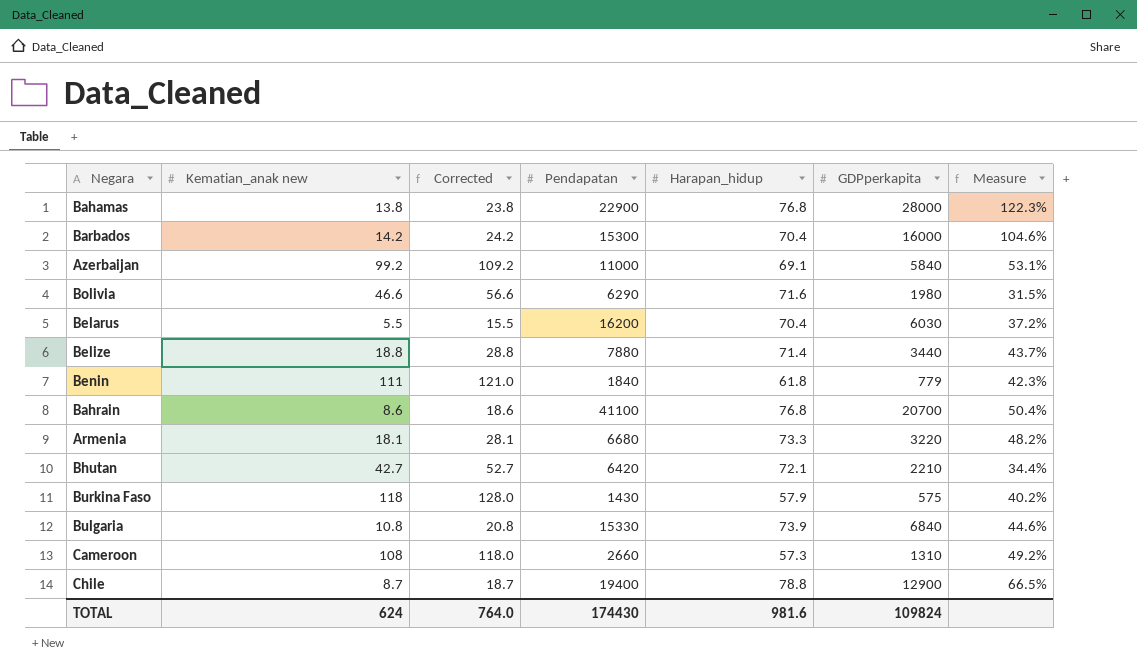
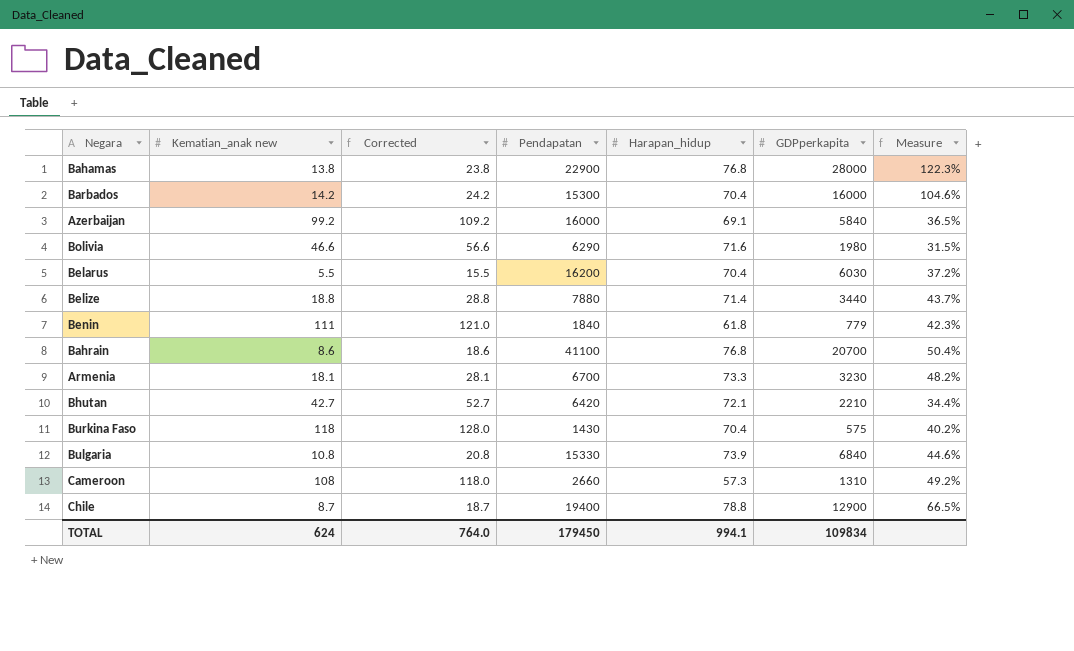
Azerbaijan | Pendapatan: 11000 -> 16000
Azerbaijan | Measure: 53.1% -> 36.5%
Armenia | Pendapatan: 6680 -> 6700
Armenia | GDPperkapita: 3220 -> 3230
Burkina Faso | Harapan_hidup: 57.9 -> 70.4
TOTAL | Pendapatan: 174430 -> 179450
TOTAL | Harapan_hidup: 981.6 -> 994.1
TOTAL | GDPperkapita: 109824 -> 109834

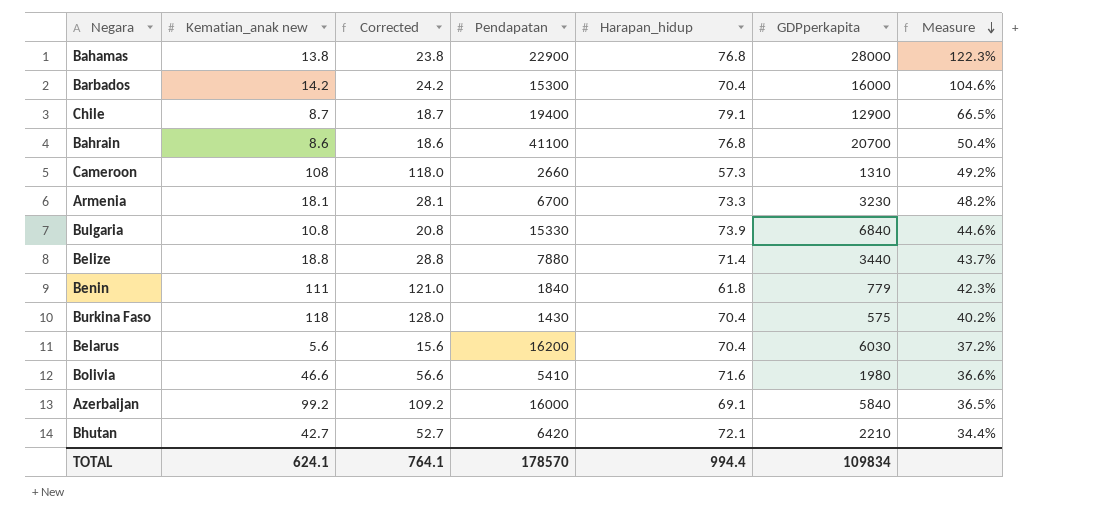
row order: none -> Measure descending
Chile | Harapan_hidup: 78.8 -> 79.1
Belarus | Kematian_anak new: 5.5 -> 5.6
Belarus | Corrected: 15.5 -> 15.6
Bolivia | Pendapatan: 6290 -> 5410
Bolivia | Measure: 31.5% -> 36.6%
TOTAL | Kematian_anak new: 624 -> 624.1
TOTAL | Corrected: 764.0 -> 764.1
TOTAL | Pendapatan: 179450 -> 178570
TOTAL | Harapan_hidup: 994.1 -> 994.4

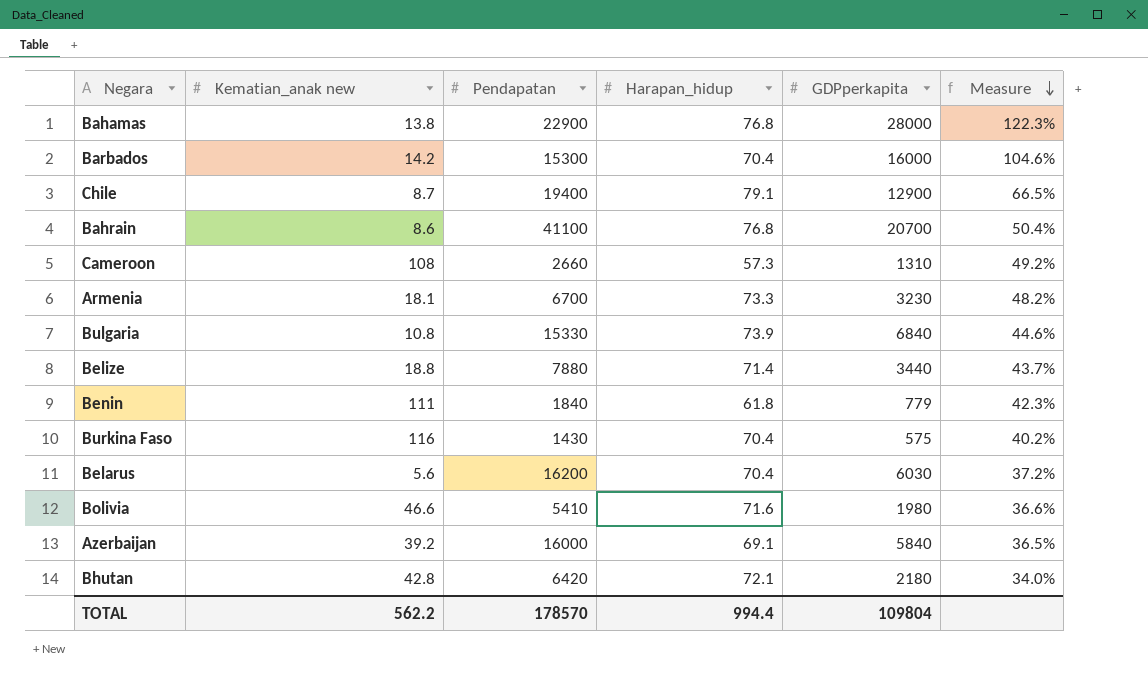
column Corrected | formula: [Kematian_anak new] + 10 -> none
Burkina Faso | Kematian_anak new: 118 -> 116
Azerbaijan | Kematian_anak new: 99.2 -> 39.2
Bhutan | Kematian_anak new: 42.7 -> 42.8
Bhutan | GDPperkapita: 2210 -> 2180
Bhutan | Measure: 34.4% -> 34.0%
TOTAL | Kematian_anak new: 624.1 -> 562.2
TOTAL | GDPperkapita: 109834 -> 109804

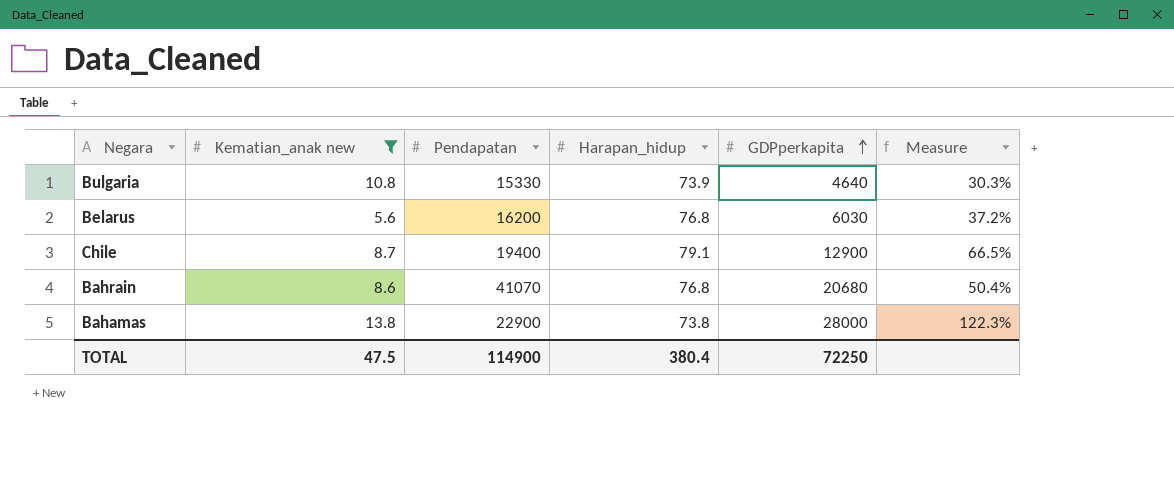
filter: none -> Kematian_anak new <= 13.8
row order: Measure descending -> GDPperkapita ascending
Bulgaria | GDPperkapita: 6840 -> 4640
Bulgaria | Measure: 44.6% -> 30.3%
Belarus | Harapan_hidup: 70.4 -> 76.8
Bahrain | Pendapatan: 41100 -> 41070
Bahrain | GDPperkapita: 20700 -> 20680
Bahamas | Harapan_hidup: 76.8 -> 73.8
TOTAL | Kematian_anak new: 562.2 -> 47.5
TOTAL | Pendapatan: 178570 -> 114900
TOTAL | Harapan_hidup: 994.4 -> 380.4
TOTAL | GDPperkapita: 109804 -> 72250

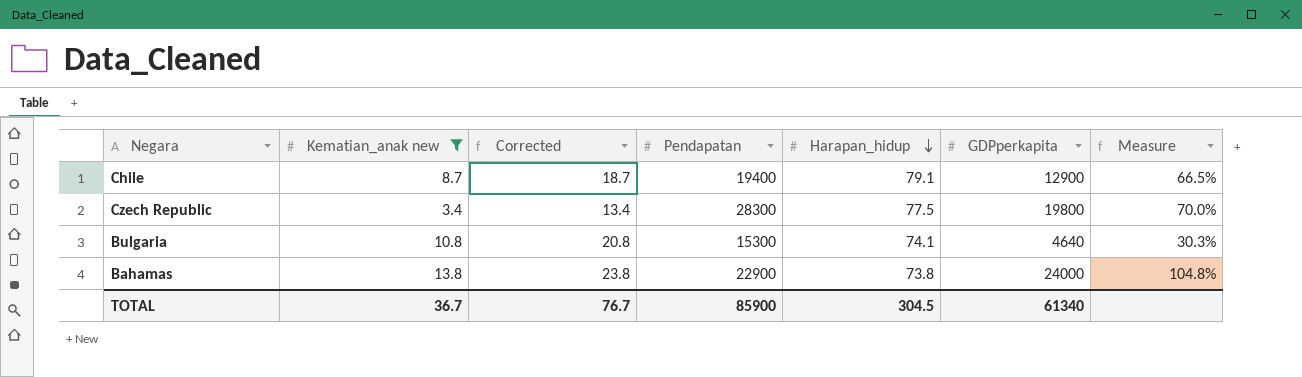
row order: GDPperkapita ascending -> Harapan_hidup descending
column Corrected | formula: none -> [Kematian_anak new] + 10
row Belarus: 5.6 | 16200 | 76.8 | 6030 | 37.2% -> none
row Bahrain: 8.6 | 41070 | 76.8 | 20680 | 50.4% -> none
row Czech Republic: none -> 3.4 | 13.4 | 28300 | 77.5 | 19800 | 70.0%
Bulgaria | Pendapatan: 15330 -> 15300
Bulgaria | Harapan_hidup: 73.9 -> 74.1
Bahamas | GDPperkapita: 28000 -> 24000
Bahamas | Measure: 122.3% -> 104.8%
TOTAL | Kematian_anak new: 47.5 -> 36.7
TOTAL | Pendapatan: 114900 -> 85900
TOTAL | Harapan_hidup: 380.4 -> 304.5
TOTAL | GDPperkapita: 72250 -> 61340

